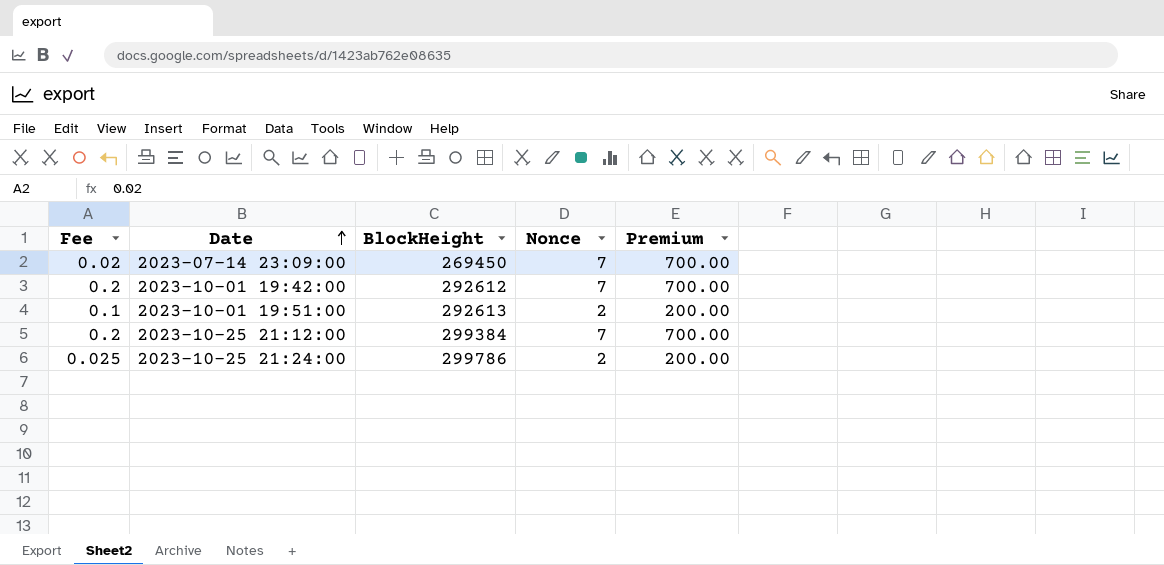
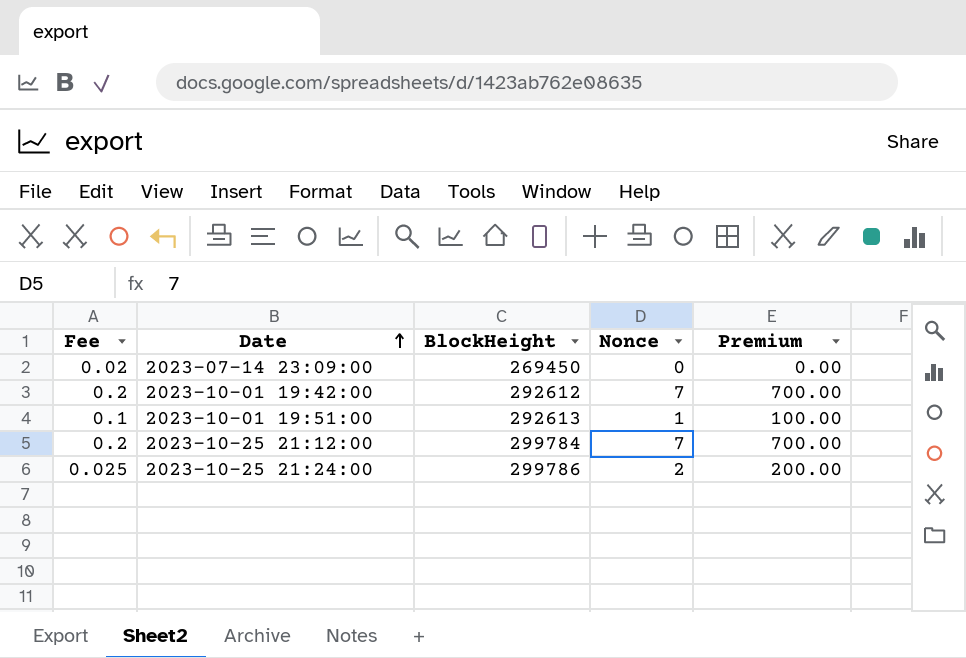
2023-07-14 23:09:00 | Nonce: 7 -> 0
2023-07-14 23:09:00 | Premium: 700.00 -> 0.00
2023-10-01 19:51:00 | Nonce: 2 -> 1
2023-10-01 19:51:00 | Premium: 200.00 -> 100.00
2023-10-25 21:12:00 | BlockHeight: 299384 -> 299784

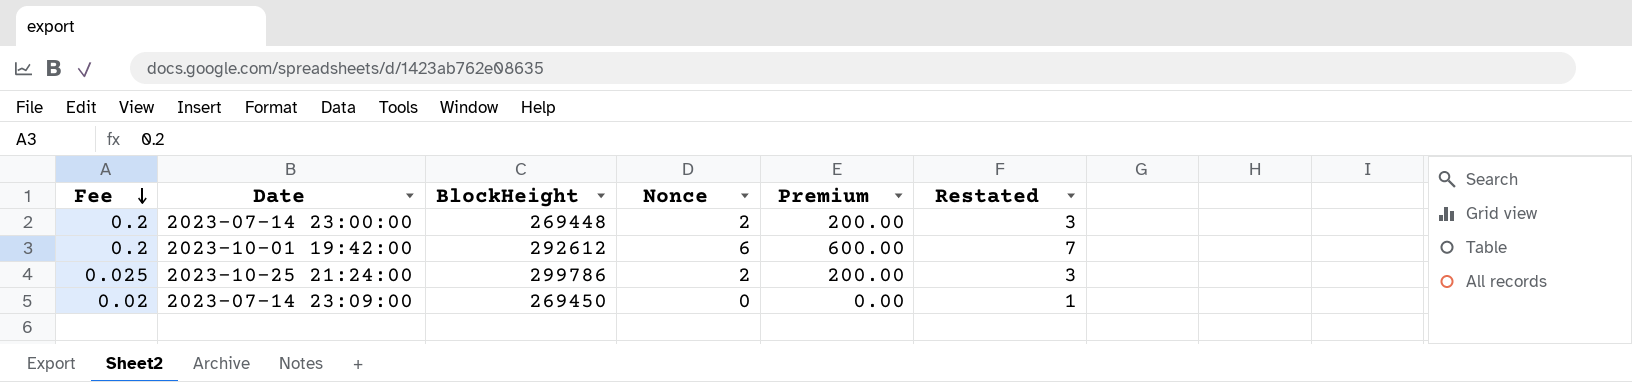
row order: Date ascending -> Fee descending
column Restated | formula: none -> [Nonce] + 1
row 2023-10-01 19:51:00: 0.1 | 292613 | 1 | 100.00 -> none
row 2023-10-25 21:12:00: 0.2 | 299784 | 7 | 700.00 -> none
row 2023-07-14 23:00:00: none -> 0.2 | 269448 | 2 | 200.00 | 3
2023-10-01 19:42:00 | Nonce: 7 -> 6
2023-10-01 19:42:00 | Premium: 700.00 -> 600.00

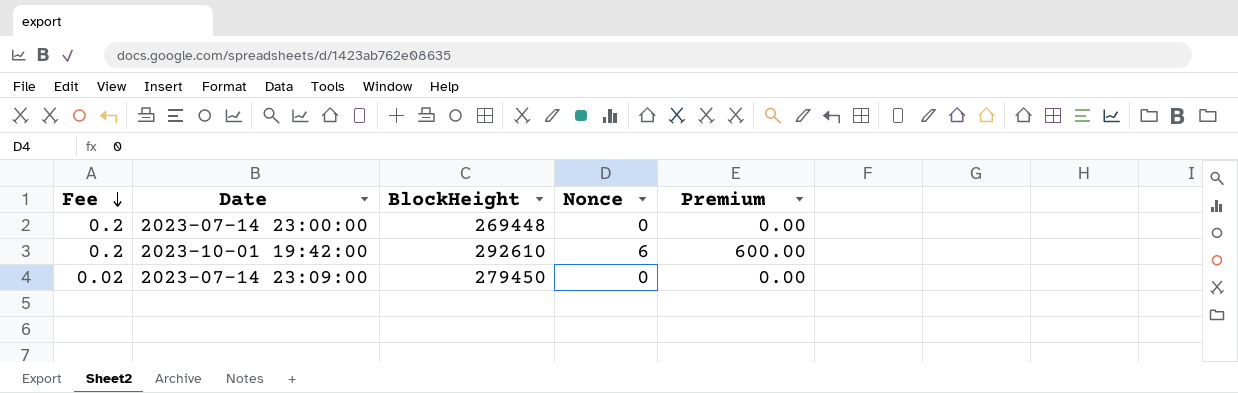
column Restated | formula: [Nonce] + 1 -> none
row 2023-10-25 21:24:00: 0.025 | 299786 | 2 | 200.00 | 3 -> none
2023-07-14 23:00:00 | Nonce: 2 -> 0
2023-07-14 23:00:00 | Premium: 200.00 -> 0.00
2023-10-01 19:42:00 | BlockHeight: 292612 -> 292610
2023-07-14 23:09:00 | BlockHeight: 269450 -> 279450

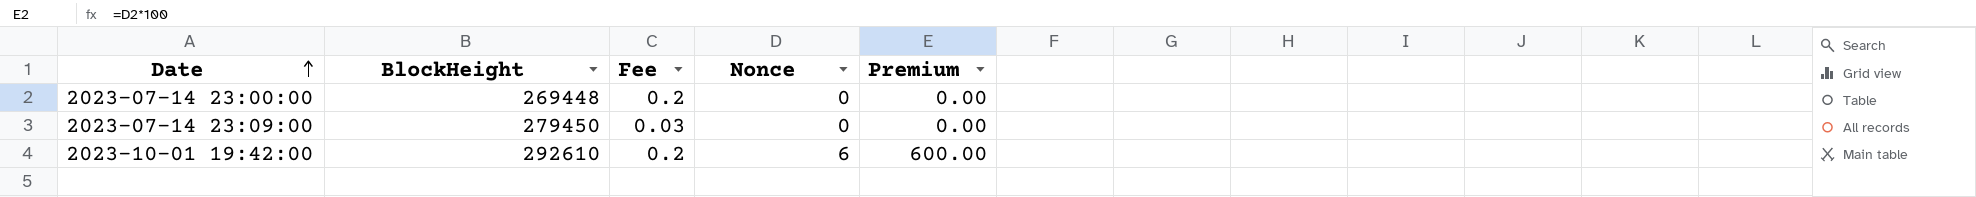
row order: Fee descending -> Date ascending
column Fee | position: 1 -> 3
2023-07-14 23:09:00 | Fee: 0.02 -> 0.03

